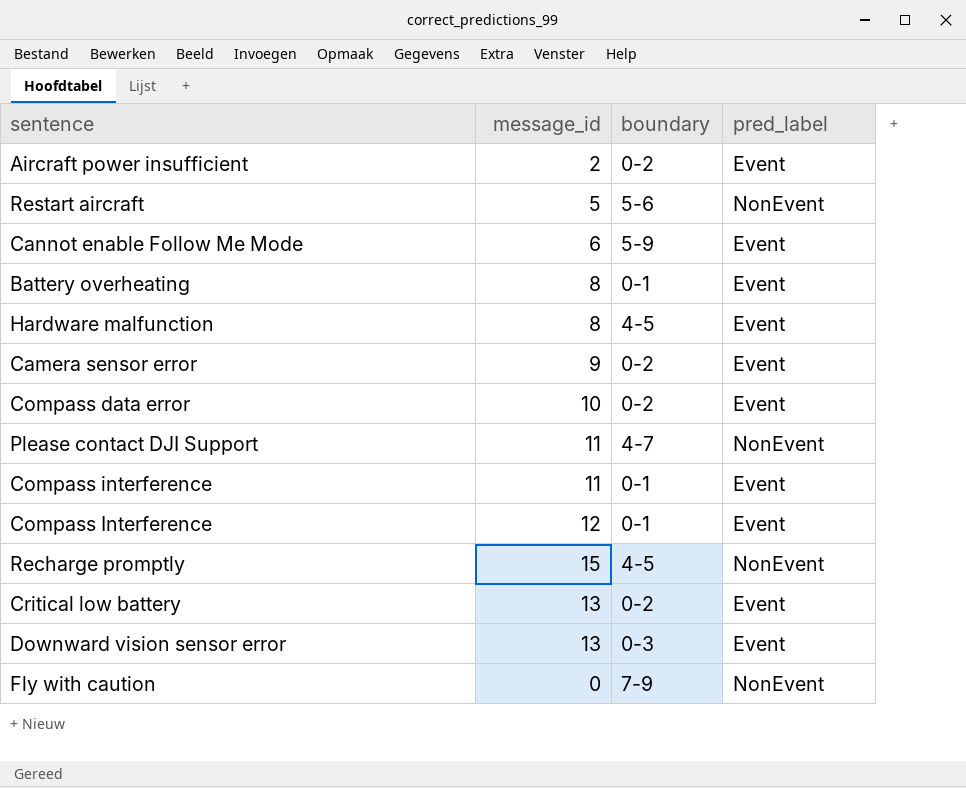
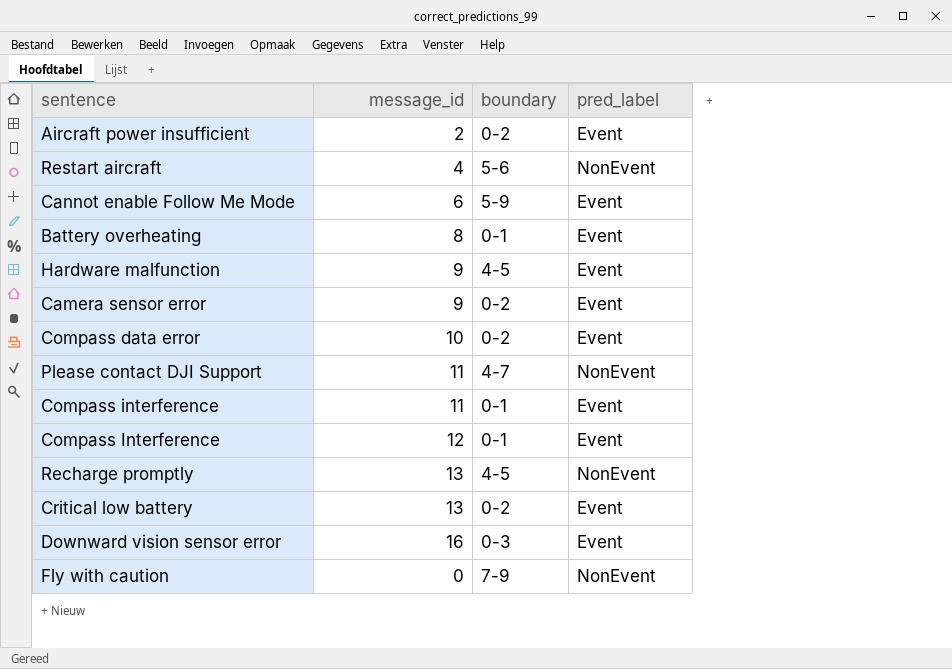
Restart aircraft | message_id: 5 -> 4
Hardware malfunction | message_id: 8 -> 9
Recharge promptly | message_id: 15 -> 13
Downward vision sensor error | message_id: 13 -> 16

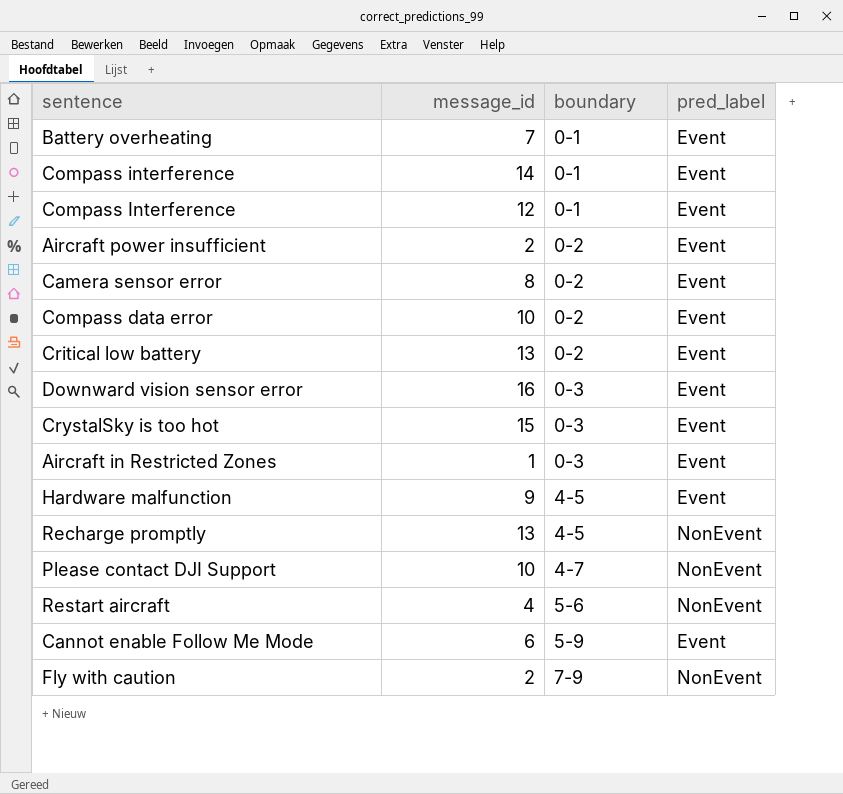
row order: none -> boundary ascending
Battery overheating | message_id: 8 -> 7
Compass interference | message_id: 11 -> 14
Camera sensor error | message_id: 9 -> 8
row CrystalSky is too hot: none -> 15 | 0-3 | Event
row Aircraft in Restricted Zones: none -> 1 | 0-3 | Event
Please contact DJI Support | message_id: 11 -> 10
Fly with caution | message_id: 0 -> 2

